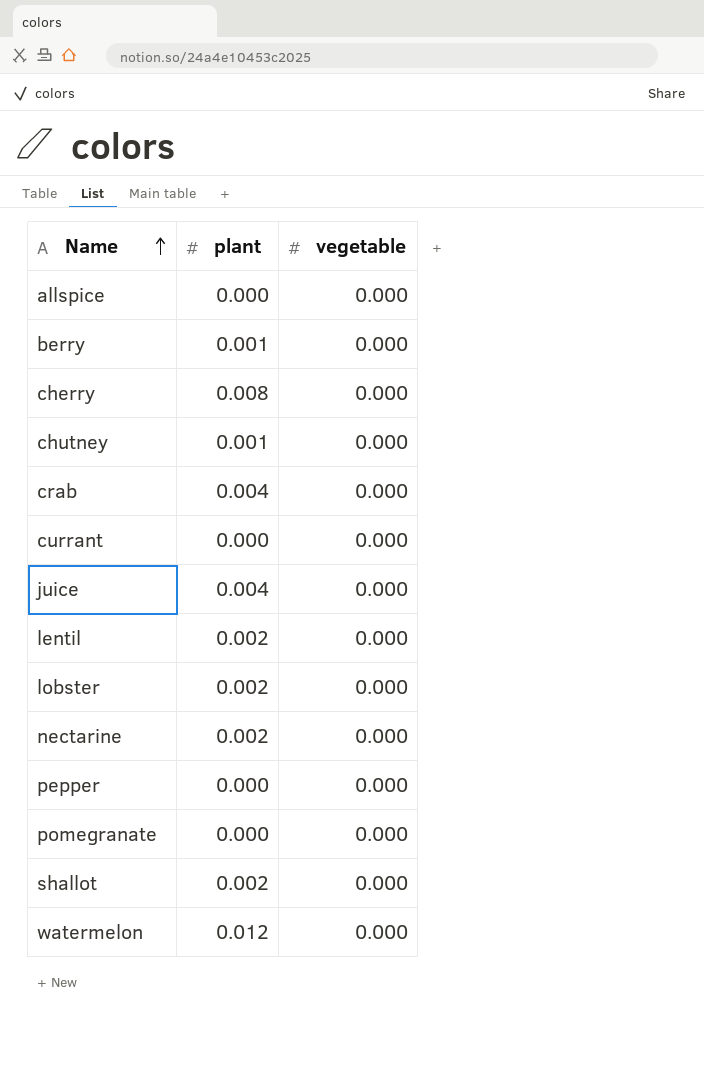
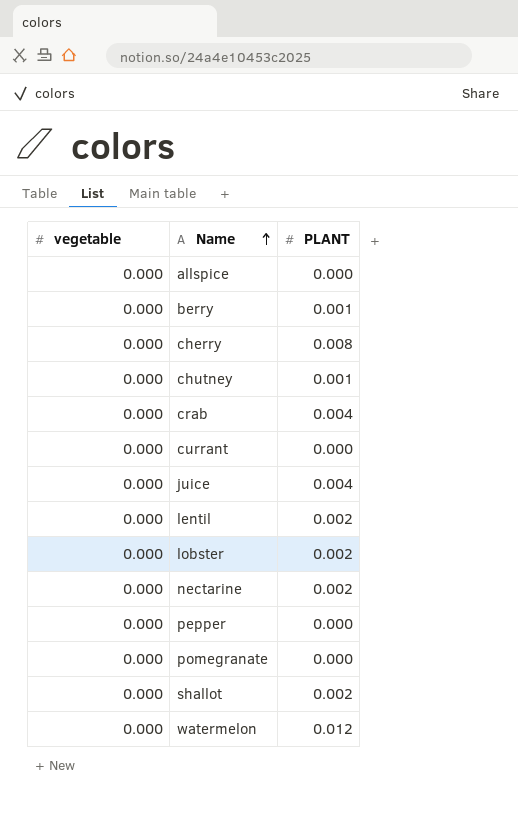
column vegetable | position: 3 -> 1
column name: plant -> PLANT

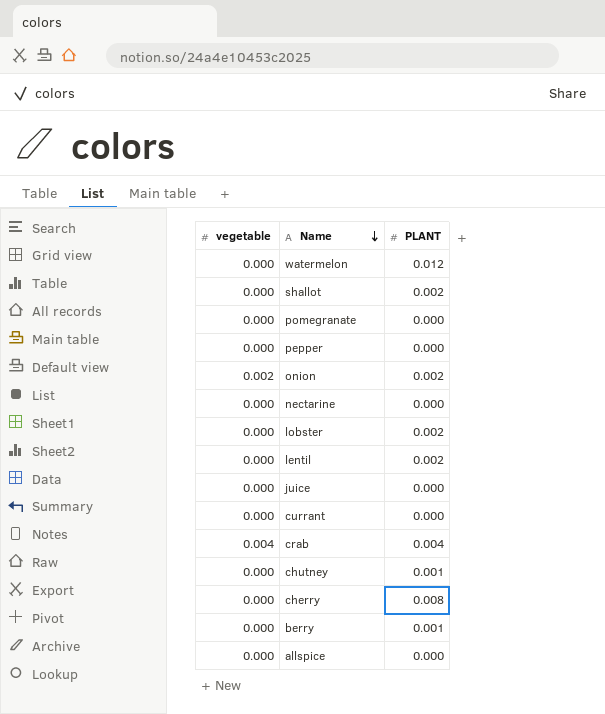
row order: Name ascending -> Name descending
row onion: none -> 0.002 | 0.002
nectarine | PLANT: 0.002 -> 0.000
juice | PLANT: 0.004 -> 0.000
crab | vegetable: 0.000 -> 0.004

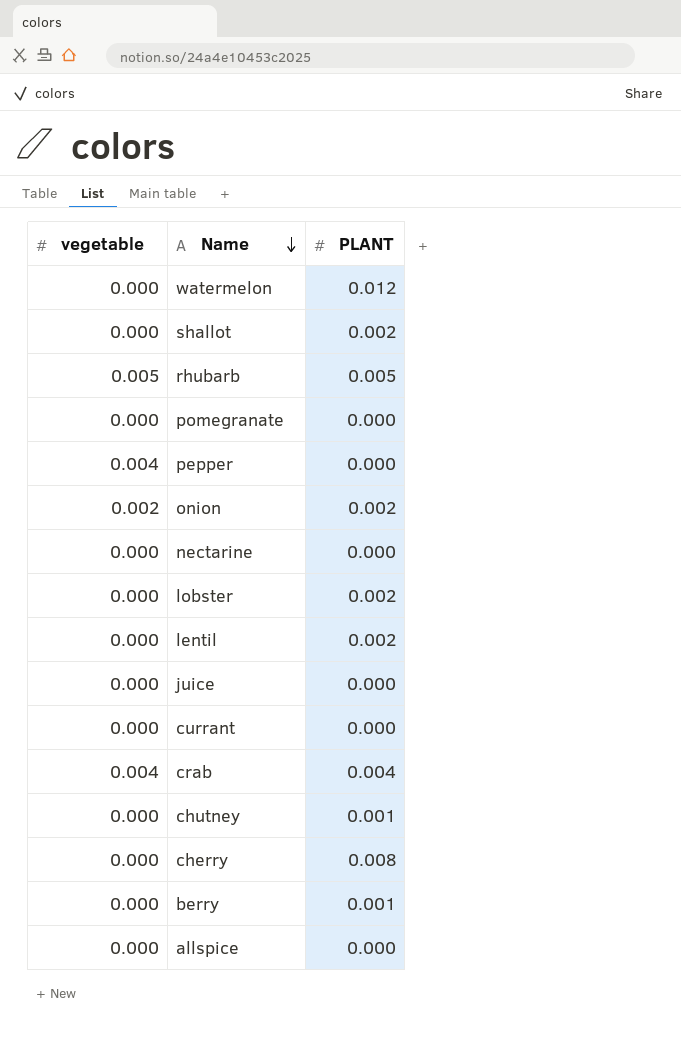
row rhubarb: none -> 0.005 | 0.005
pepper | vegetable: 0.000 -> 0.004

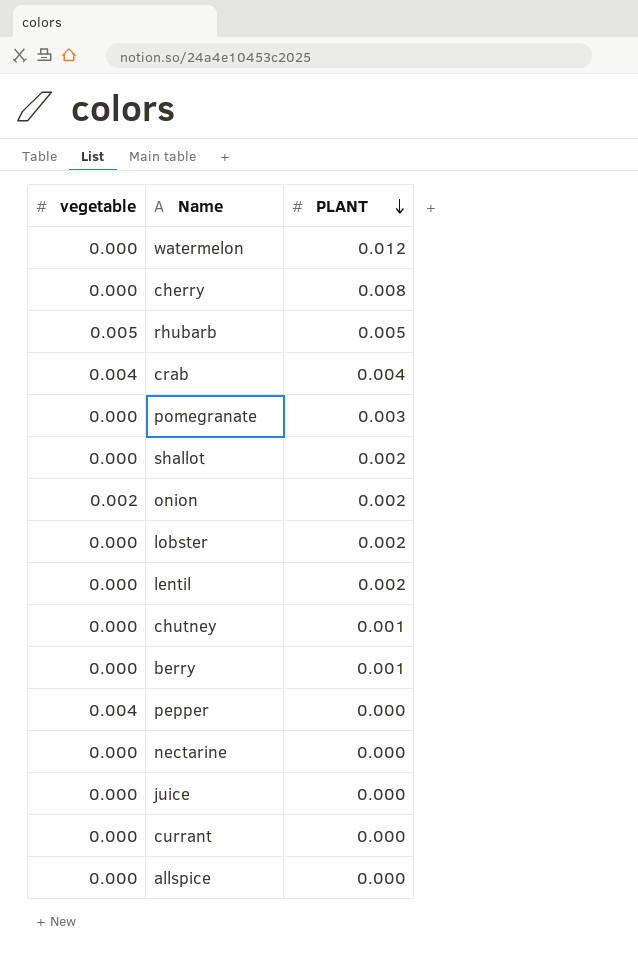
row order: Name descending -> PLANT descending
pomegranate | PLANT: 0.000 -> 0.003

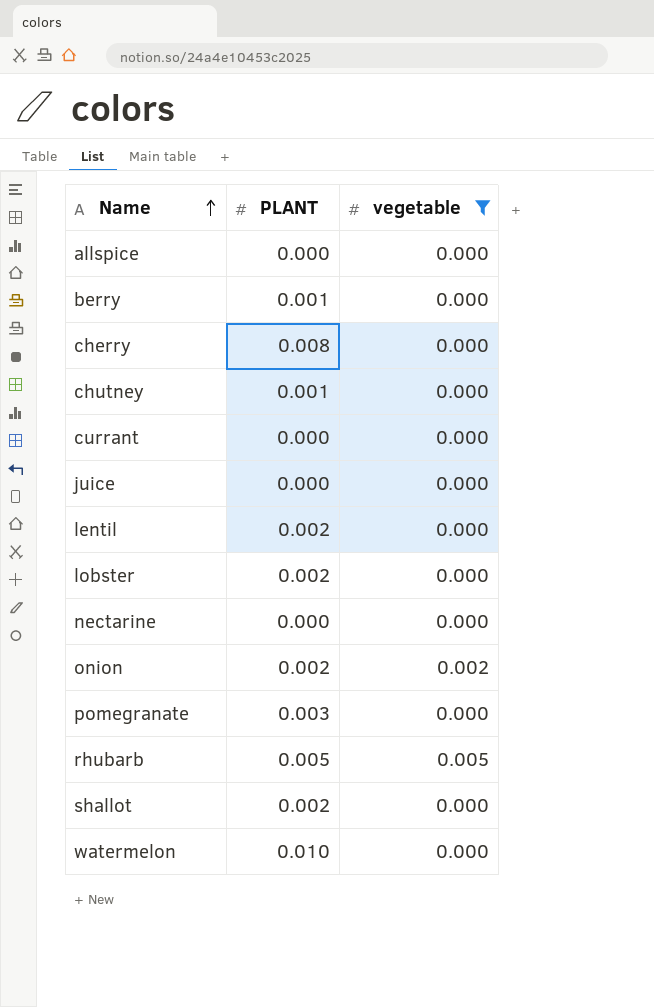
filter: none -> vegetable != 0.004
row order: PLANT descending -> Name ascending
column vegetable | position: 1 -> 3
watermelon | PLANT: 0.012 -> 0.010

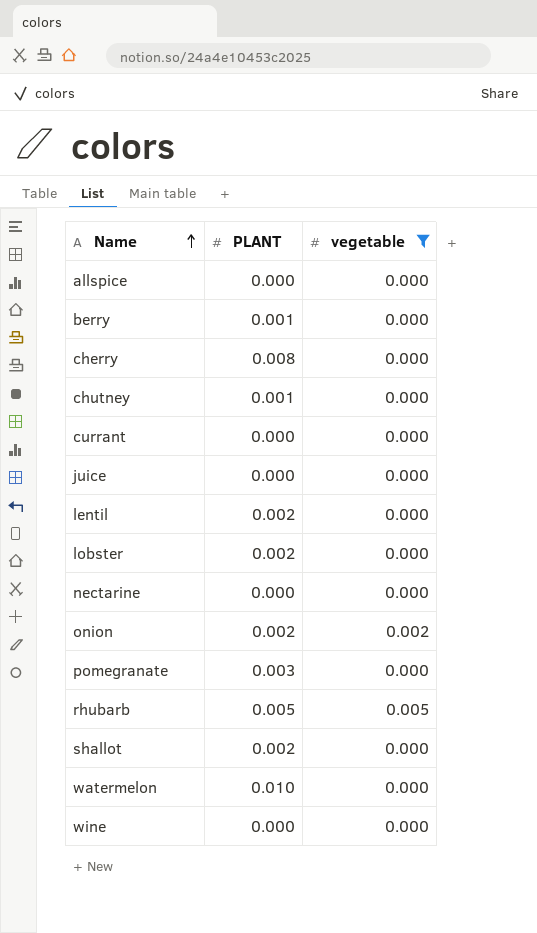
row wine: none -> 0.000 | 0.000

